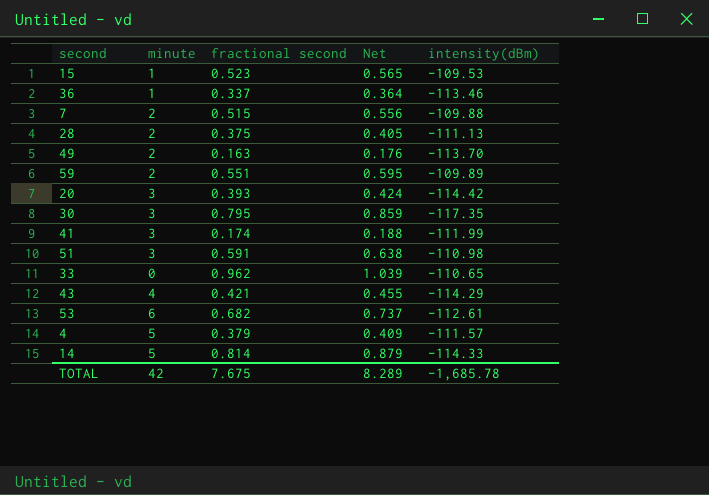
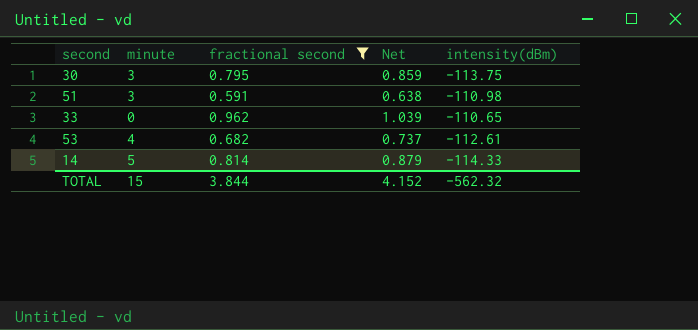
filter: none -> fractional second >= 0.591
30 | intensity(dBm): -117.35 -> -113.75
53 | minute: 6 -> 4
TOTAL | minute: 42 -> 15
TOTAL | fractional second: 7.675 -> 3.844
TOTAL | Net: 8.289 -> 4.152
TOTAL | intensity(dBm): -1,685.78 -> -562.32

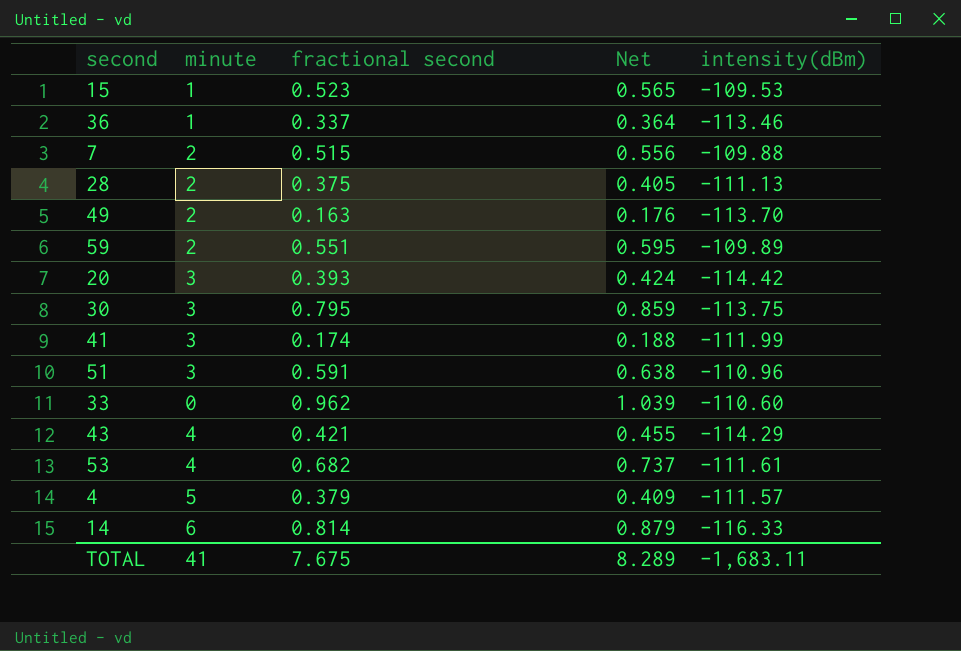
filter: fractional second >= 0.591 -> none
51 | intensity(dBm): -110.98 -> -110.96
33 | intensity(dBm): -110.65 -> -110.60
53 | intensity(dBm): -112.61 -> -111.61
14 | minute: 5 -> 6
14 | intensity(dBm): -114.33 -> -116.33
TOTAL | minute: 15 -> 41
TOTAL | fractional second: 3.844 -> 7.675
TOTAL | Net: 4.152 -> 8.289
TOTAL | intensity(dBm): -562.32 -> -1,683.11

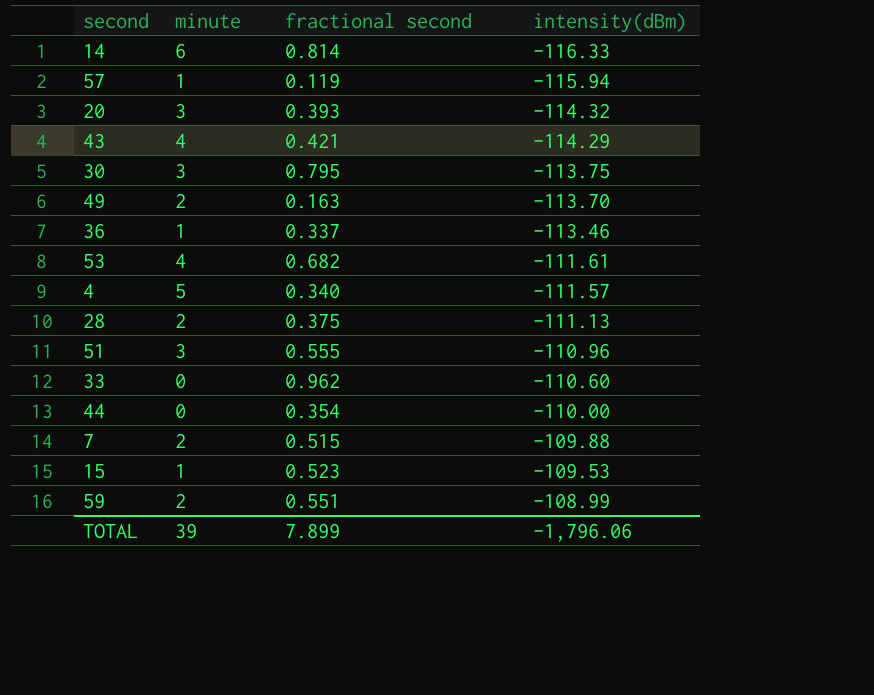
row order: none -> intensity(dBm) ascending
column Net | formula: [fractional second] * 1.08 -> none
row 41: 3 | 0.174 | 0.188 | -111.99 -> none
row 57: none -> 1 | 0.119 | -115.94
20 | intensity(dBm): -114.42 -> -114.32
4 | fractional second: 0.379 -> 0.340
51 | fractional second: 0.591 -> 0.555
row 44: none -> 0 | 0.354 | -110.00
59 | intensity(dBm): -109.89 -> -108.99
TOTAL | minute: 41 -> 39
TOTAL | fractional second: 7.675 -> 7.899
TOTAL | intensity(dBm): -1,683.11 -> -1,796.06

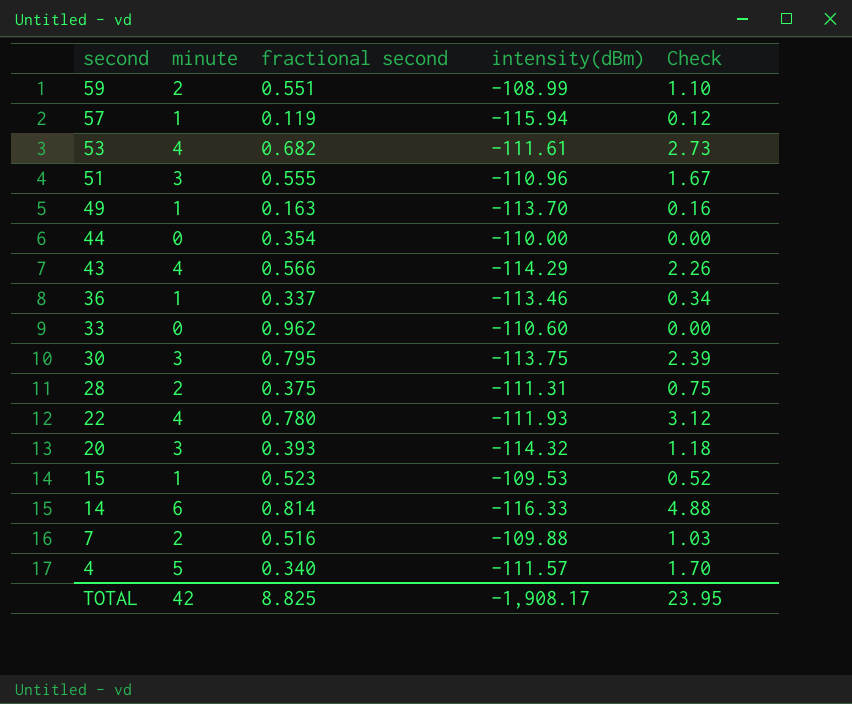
row order: intensity(dBm) ascending -> second descending
column Check | formula: none -> [minute] * [fractional second]
49 | minute: 2 -> 1
43 | fractional second: 0.421 -> 0.566
28 | intensity(dBm): -111.13 -> -111.31
row 22: none -> 4 | 0.780 | -111.93 | 3.12
7 | fractional second: 0.515 -> 0.516
TOTAL | minute: 39 -> 42
TOTAL | fractional second: 7.899 -> 8.825
TOTAL | intensity(dBm): -1,796.06 -> -1,908.17

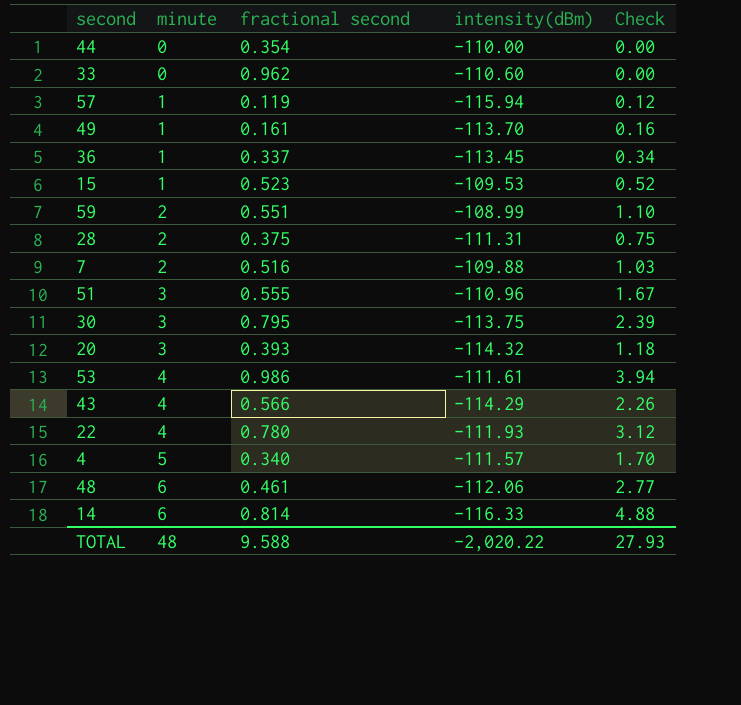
row order: second descending -> minute ascending
49 | fractional second: 0.163 -> 0.161
36 | intensity(dBm): -113.46 -> -113.45
53 | fractional second: 0.682 -> 0.986
53 | Check: 2.73 -> 3.94
row 48: none -> 6 | 0.461 | -112.06 | 2.77
TOTAL | minute: 42 -> 48
TOTAL | fractional second: 8.825 -> 9.588
TOTAL | intensity(dBm): -1,908.17 -> -2,020.22
TOTAL | Check: 23.95 -> 27.93

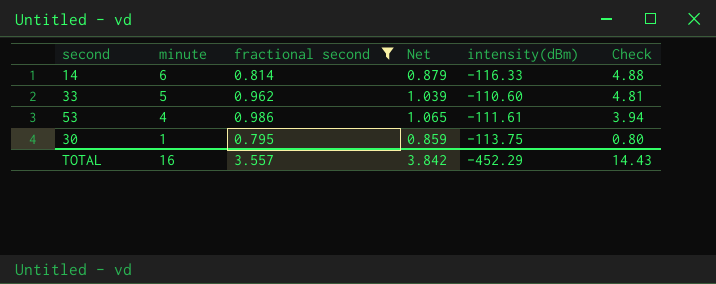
filter: none -> fractional second >= 0.795
row order: minute ascending -> minute descending
column Net | formula: none -> [fractional second] * 1.08
33 | minute: 0 -> 5
33 | Check: 0.00 -> 4.81
30 | minute: 3 -> 1
30 | Check: 2.39 -> 0.80
TOTAL | minute: 48 -> 16
TOTAL | fractional second: 9.588 -> 3.557
TOTAL | intensity(dBm): -2,020.22 -> -452.29
TOTAL | Check: 27.93 -> 14.43

